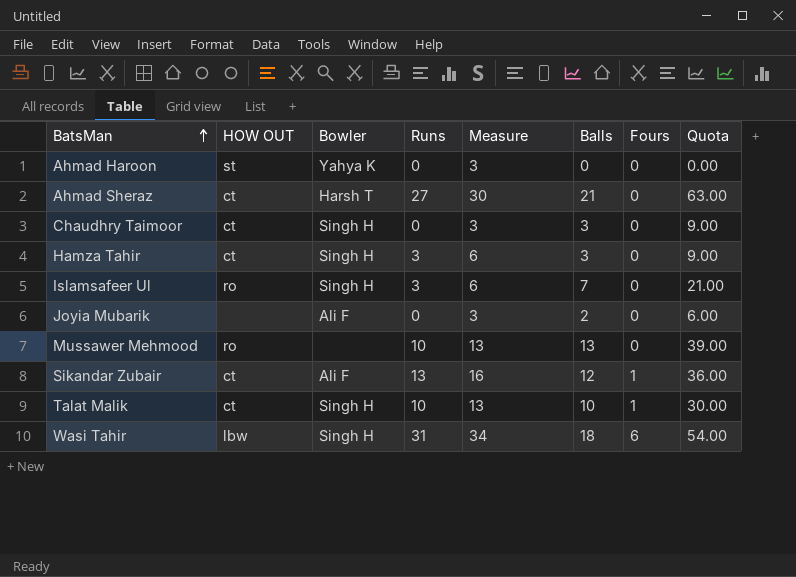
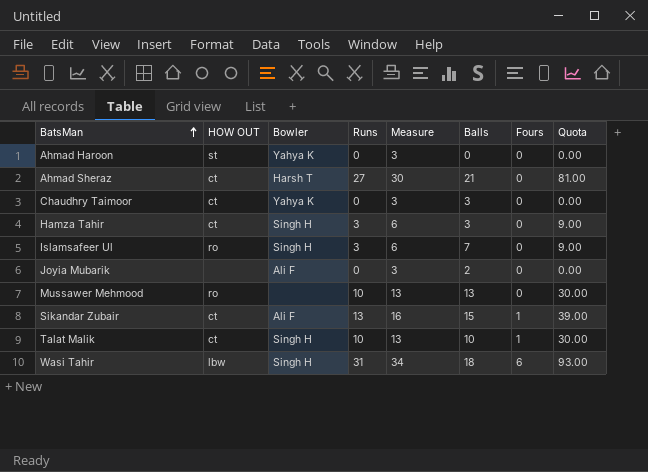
column Quota | formula: [Balls] * 3 -> [Runs] * 3
Chaudhry Taimoor | Bowler: Singh H -> Yahya K
Sikandar Zubair | Balls: 12 -> 15

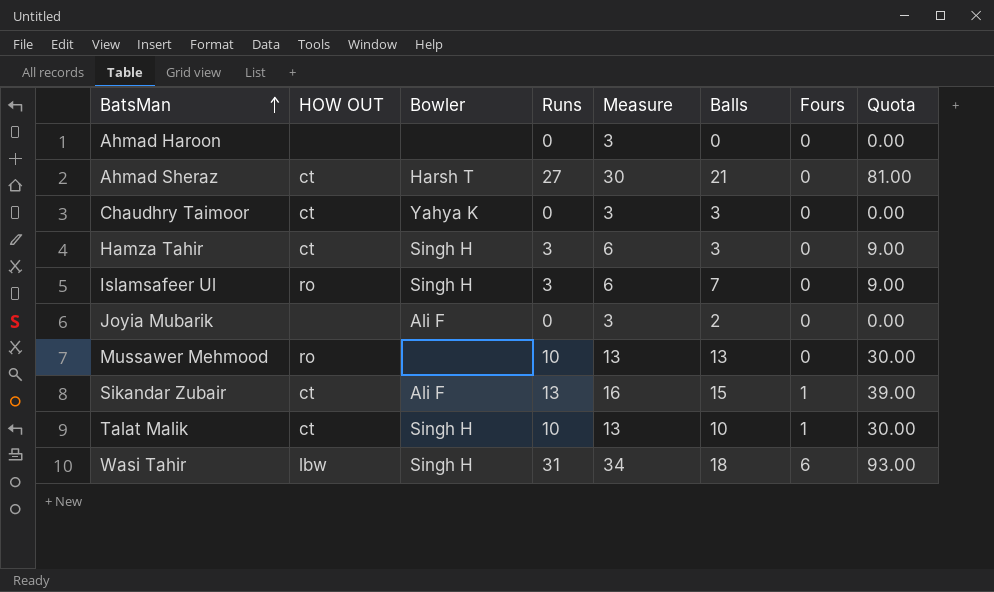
Ahmad Haroon | HOW OUT: st -> none
Ahmad Haroon | Bowler: Yahya K -> none

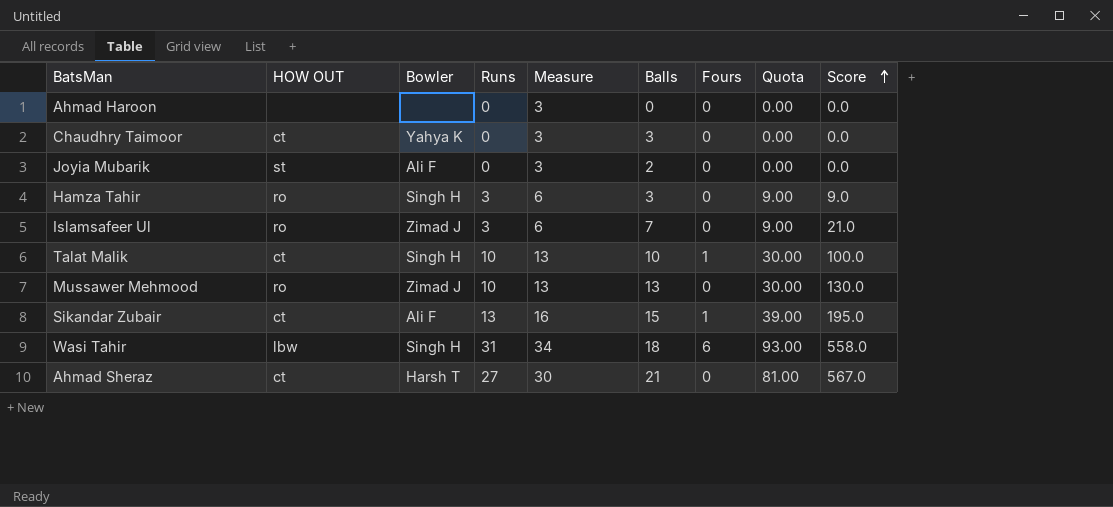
row order: BatsMan ascending -> Score ascending
column Score | formula: none -> [Runs] * [Balls]
Joyia Mubarik | HOW OUT: none -> st
Hamza Tahir | HOW OUT: ct -> ro
Islamsafeer Ul | Bowler: Singh H -> Zimad J
Mussawer Mehmood | Bowler: none -> Zimad J

